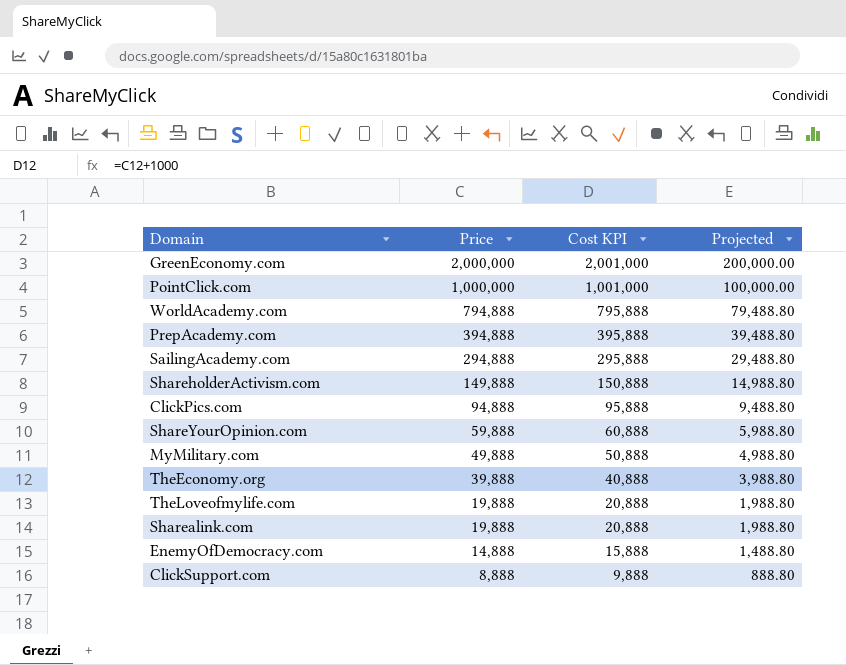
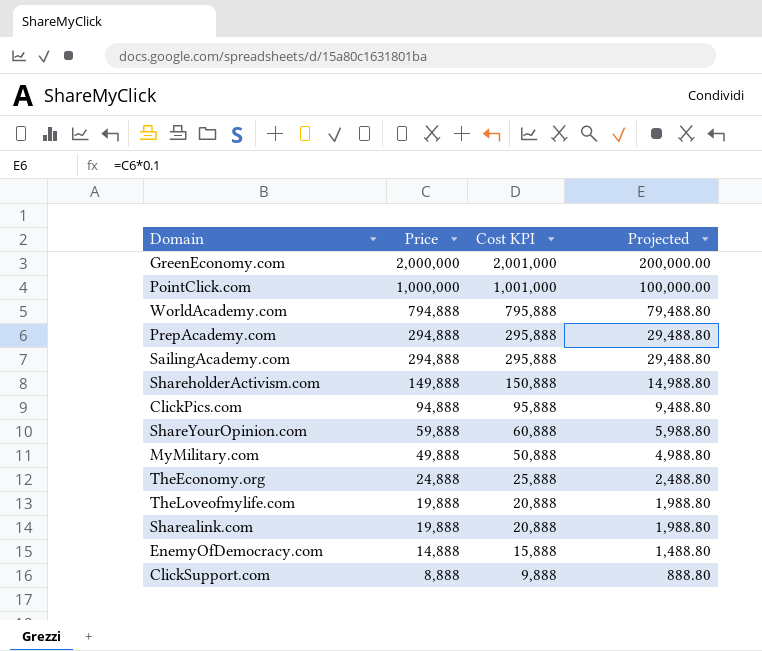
PrepAcademy.com | Price: 394,888 -> 294,888
PrepAcademy.com | Cost KPI: 395,888 -> 295,888
PrepAcademy.com | Projected: 39,488.80 -> 29,488.80
TheEconomy.org | Price: 39,888 -> 24,888
TheEconomy.org | Cost KPI: 40,888 -> 25,888
TheEconomy.org | Projected: 3,988.80 -> 2,488.80

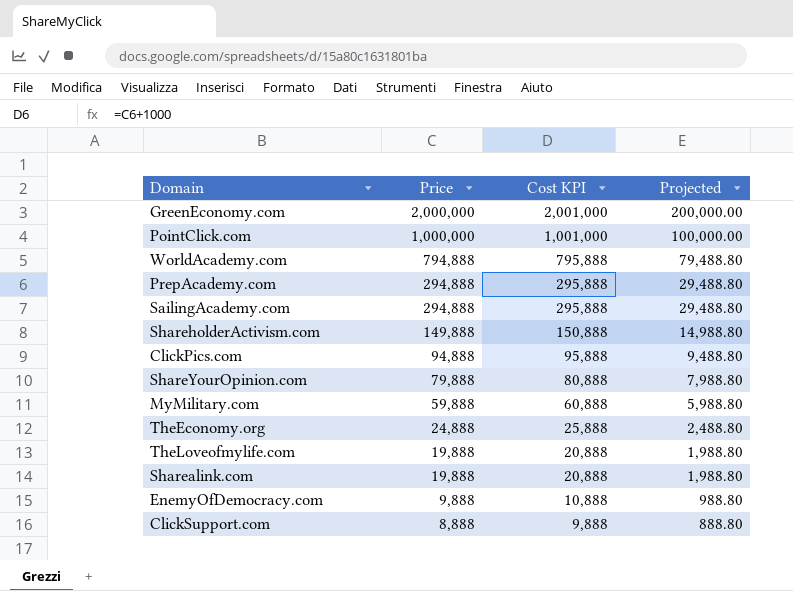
ShareYourOpinion.com | Price: 59,888 -> 79,888
ShareYourOpinion.com | Cost KPI: 60,888 -> 80,888
ShareYourOpinion.com | Projected: 5,988.80 -> 7,988.80
MyMilitary.com | Price: 49,888 -> 59,888
MyMilitary.com | Cost KPI: 50,888 -> 60,888
MyMilitary.com | Projected: 4,988.80 -> 5,988.80
EnemyOfDemocracy.com | Price: 14,888 -> 9,888
EnemyOfDemocracy.com | Cost KPI: 15,888 -> 10,888
EnemyOfDemocracy.com | Projected: 1,488.80 -> 988.80

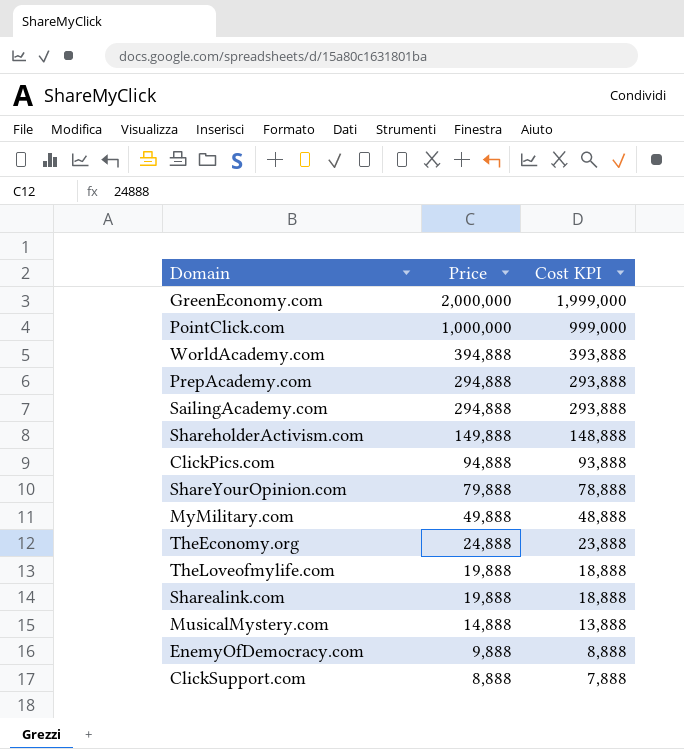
column Projected | formula: [Price] * 0.1 -> none
column Cost KPI | formula: [Price] + 1000 -> [Price] - 1000
WorldAcademy.com | Price: 794,888 -> 394,888
MyMilitary.com | Price: 59,888 -> 49,888
row MusicalMystery.com: none -> 14,888 | 13,888

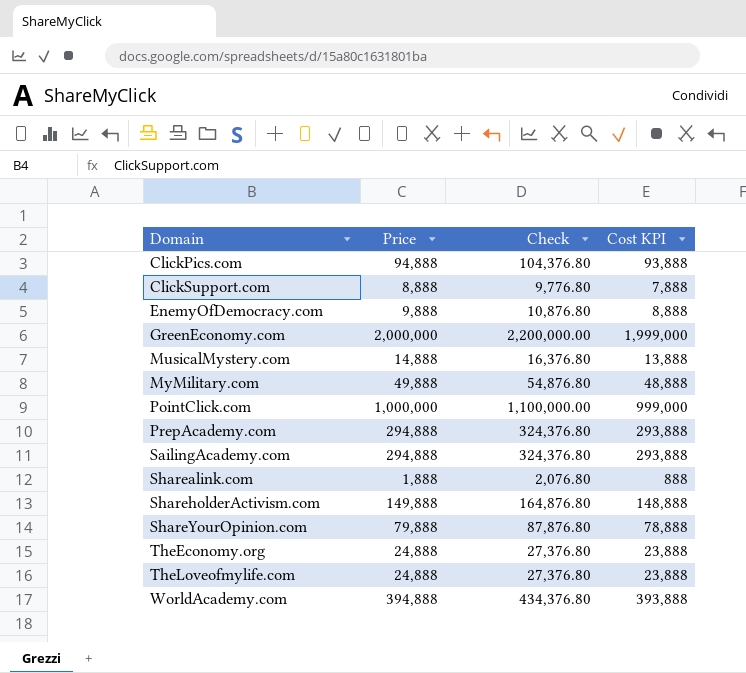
row order: Price descending -> Domain ascending
column Check | formula: none -> [Price] * 1.1
Sharealink.com | Price: 19,888 -> 1,888
Sharealink.com | Cost KPI: 18,888 -> 888
TheLoveofmylife.com | Price: 19,888 -> 24,888
TheLoveofmylife.com | Cost KPI: 18,888 -> 23,888

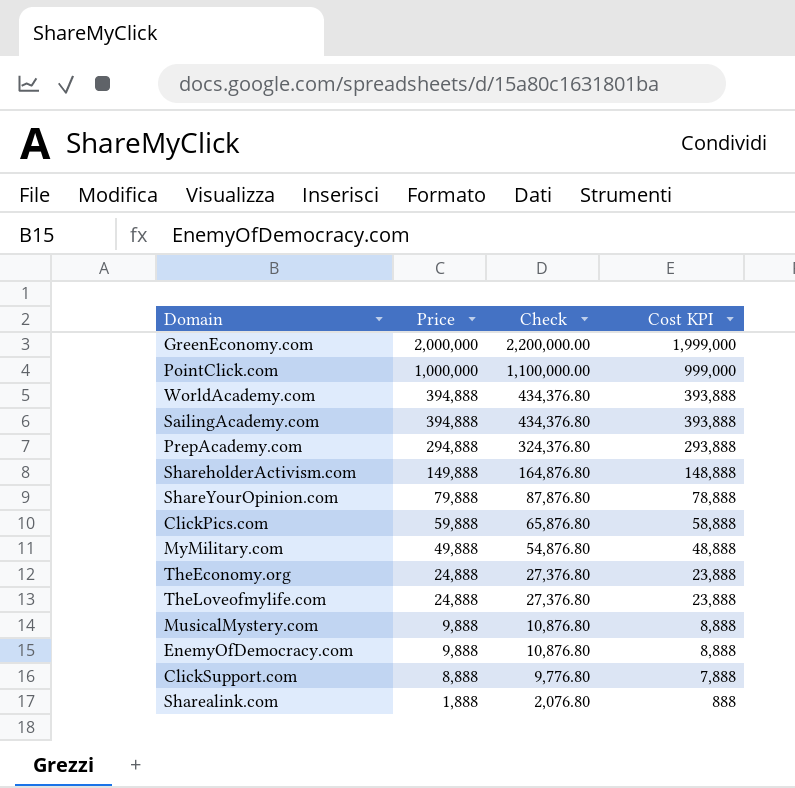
row order: Domain ascending -> Price descending
SailingAcademy.com | Price: 294,888 -> 394,888
SailingAcademy.com | Check: 324,376.80 -> 434,376.80
SailingAcademy.com | Cost KPI: 293,888 -> 393,888
ClickPics.com | Price: 94,888 -> 59,888
ClickPics.com | Check: 104,376.80 -> 65,876.80
ClickPics.com | Cost KPI: 93,888 -> 58,888
MusicalMystery.com | Price: 14,888 -> 9,888
MusicalMystery.com | Check: 16,376.80 -> 10,876.80
MusicalMystery.com | Cost KPI: 13,888 -> 8,888

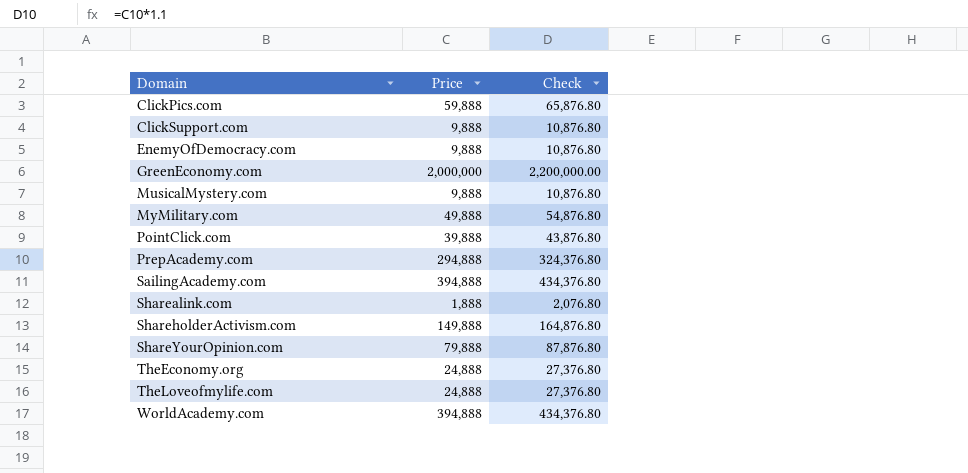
row order: Price descending -> Domain ascending
column Cost KPI | formula: [Price] - 1000 -> none
ClickSupport.com | Price: 8,888 -> 9,888
ClickSupport.com | Check: 9,776.80 -> 10,876.80
PointClick.com | Price: 1,000,000 -> 39,888
PointClick.com | Check: 1,100,000.00 -> 43,876.80

